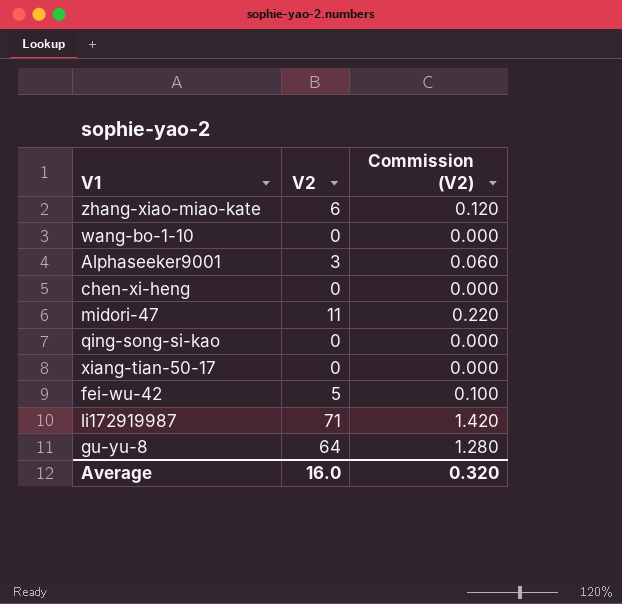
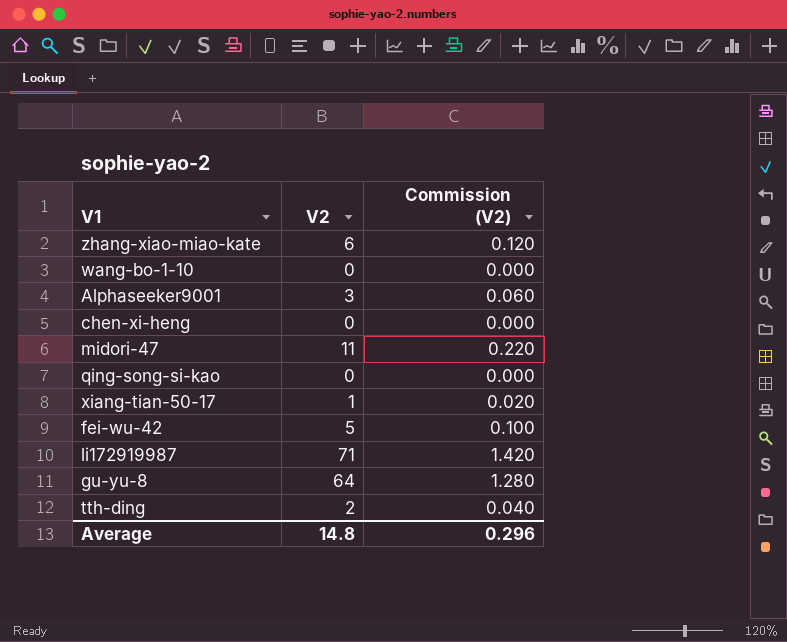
xiang-tian-50-17 | V2: 0 -> 1
xiang-tian-50-17 | Commission (V2): 0.000 -> 0.020
row tth-ding: none -> 2 | 0.040
Average | V2: 16.0 -> 14.8
Average | Commission (V2): 0.320 -> 0.296

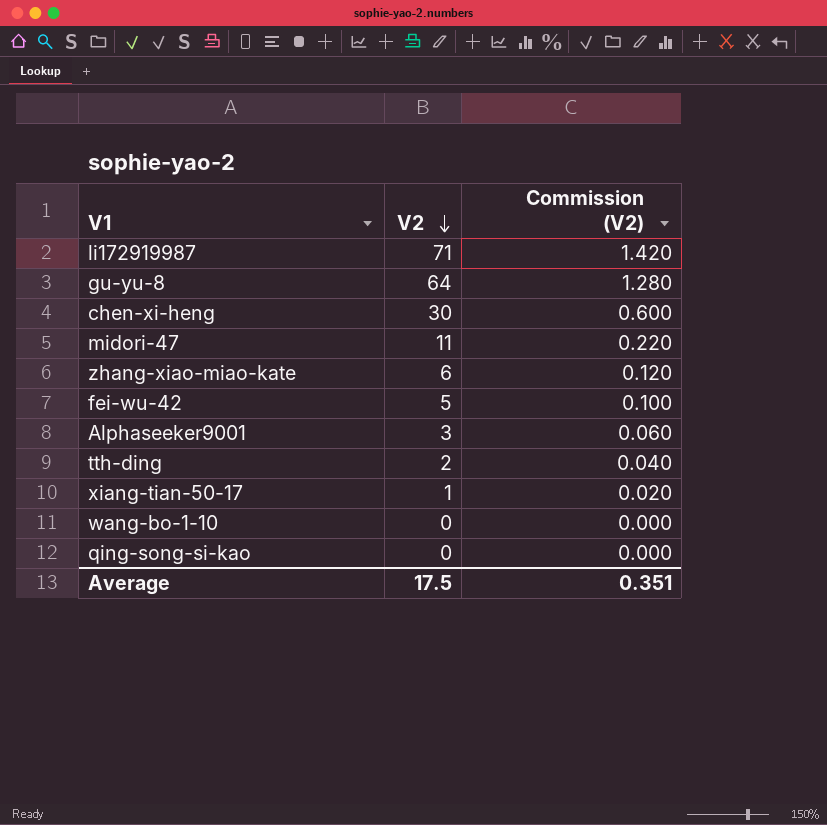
row order: none -> V2 descending
chen-xi-heng | V2: 0 -> 30
chen-xi-heng | Commission (V2): 0.000 -> 0.600
Average | V2: 14.8 -> 17.5
Average | Commission (V2): 0.296 -> 0.351

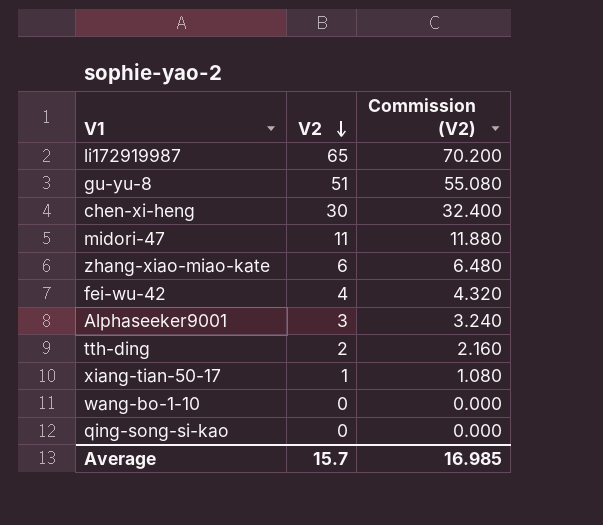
column Commission (V2) | formula: [V2] * 0.02 -> [V2] * 1.08
li172919987 | V2: 71 -> 65
gu-yu-8 | V2: 64 -> 51
fei-wu-42 | V2: 5 -> 4
Average | V2: 17.5 -> 15.7
Average | Commission (V2): 0.351 -> 16.985

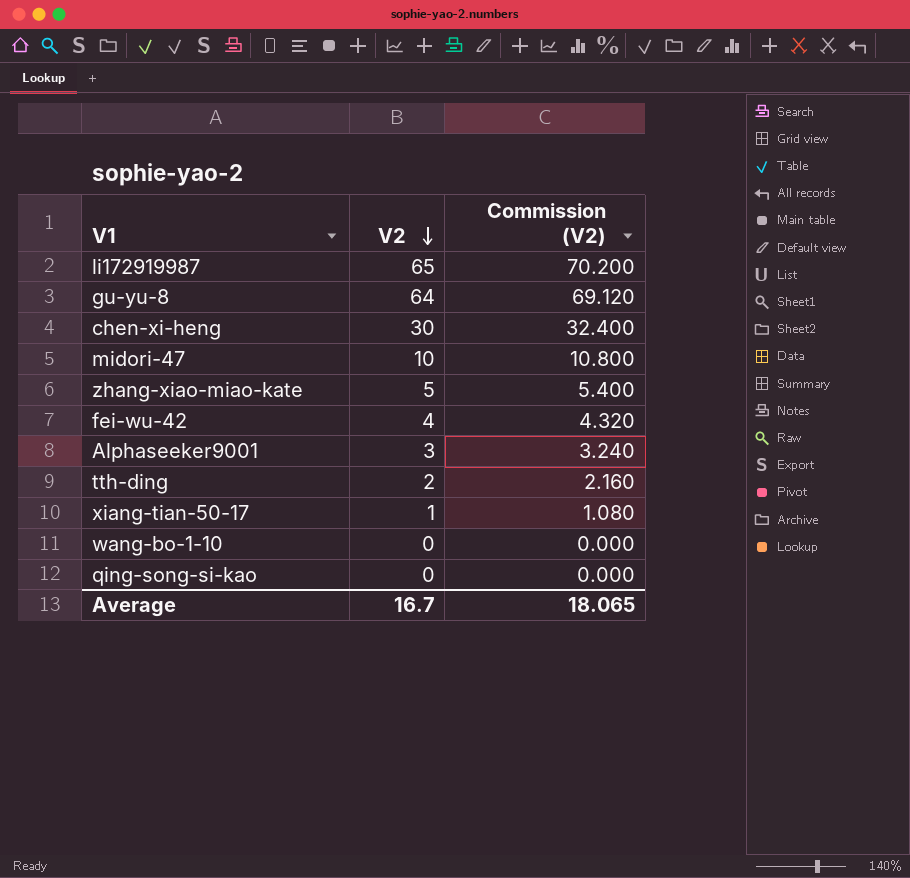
gu-yu-8 | V2: 51 -> 64
gu-yu-8 | Commission (V2): 55.080 -> 69.120
midori-47 | V2: 11 -> 10
midori-47 | Commission (V2): 11.880 -> 10.800
zhang-xiao-miao-kate | V2: 6 -> 5
zhang-xiao-miao-kate | Commission (V2): 6.480 -> 5.400
Average | V2: 15.7 -> 16.7
Average | Commission (V2): 16.985 -> 18.065

